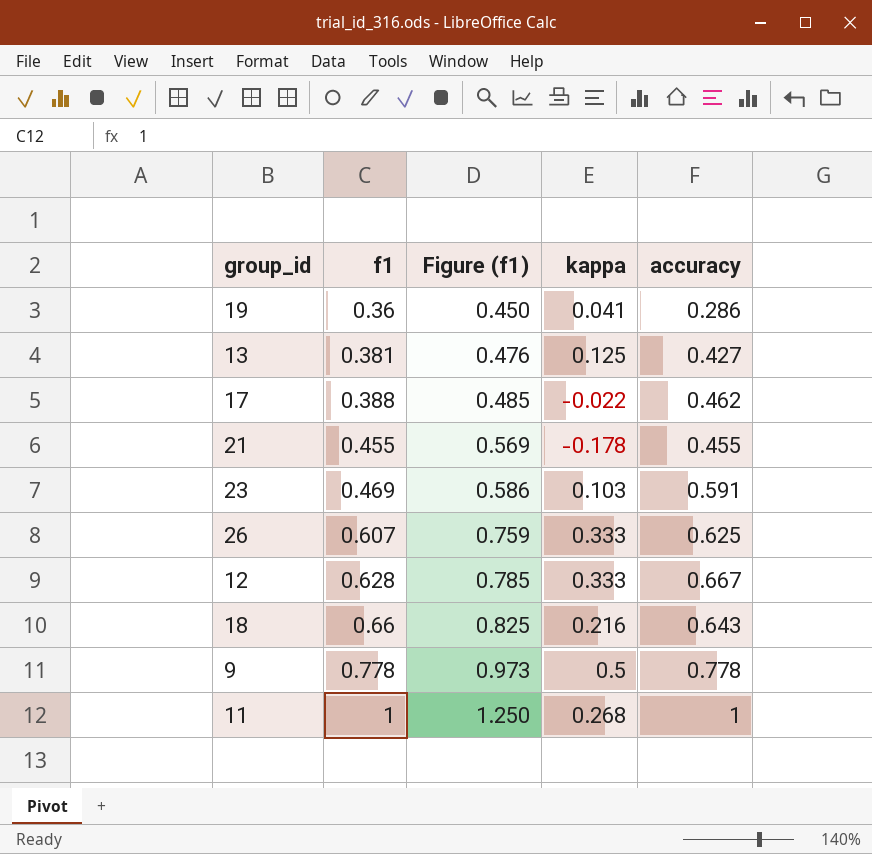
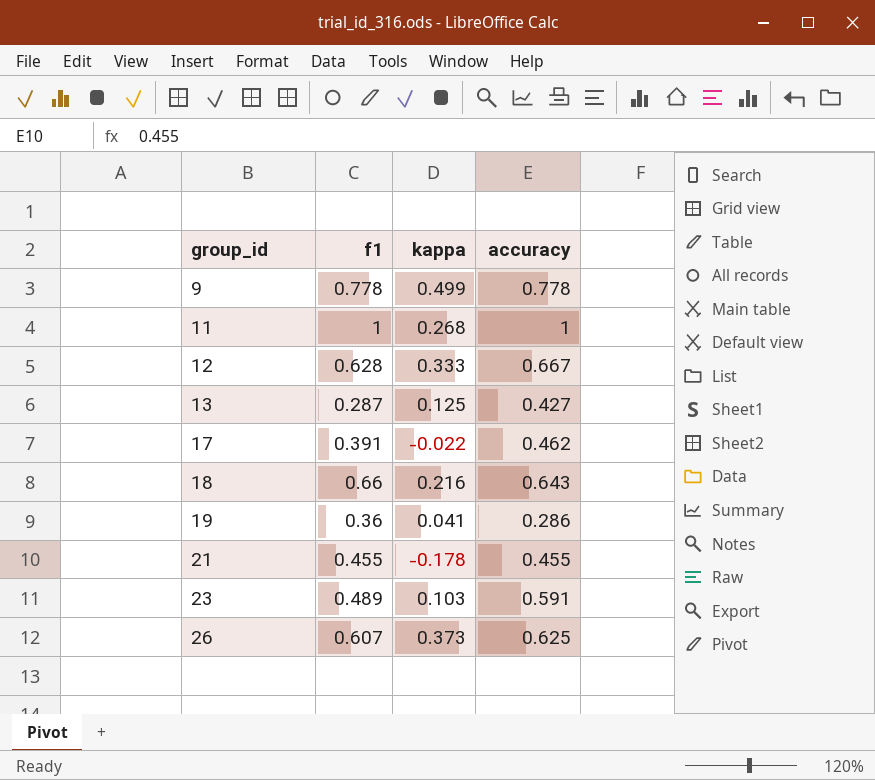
row order: f1 ascending -> group_id ascending
column Figure (f1) | formula: [f1] * 1.25 -> none
9 | kappa: 0.5 -> 0.499
13 | f1: 0.381 -> 0.287
17 | f1: 0.388 -> 0.391
23 | f1: 0.469 -> 0.489
26 | kappa: 0.333 -> 0.373

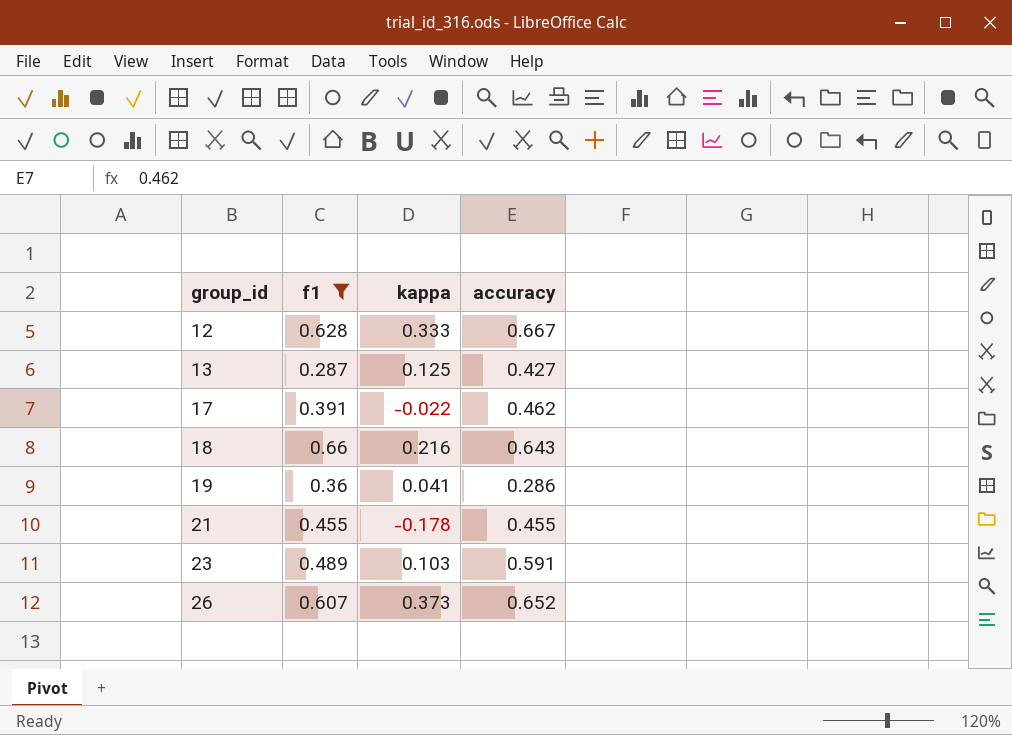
filter: none -> f1 <= 0.66
26 | accuracy: 0.625 -> 0.652

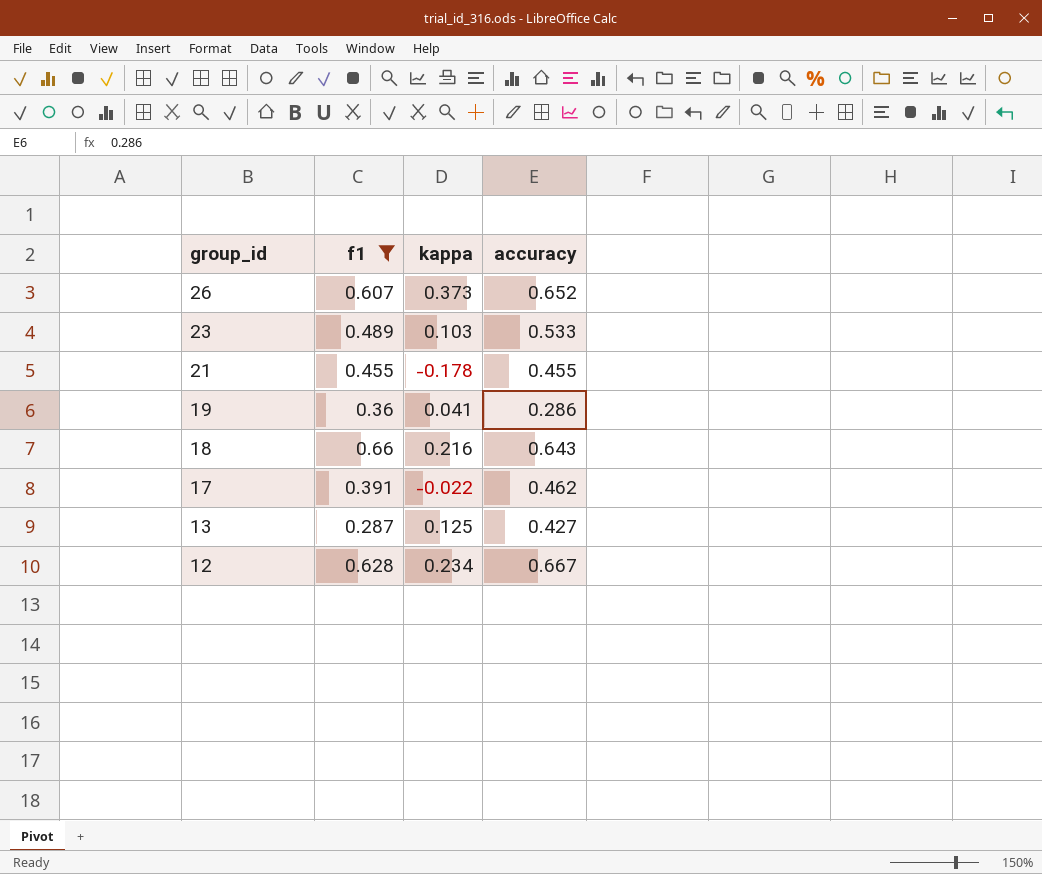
row order: group_id ascending -> group_id descending
23 | accuracy: 0.591 -> 0.533
12 | kappa: 0.333 -> 0.234

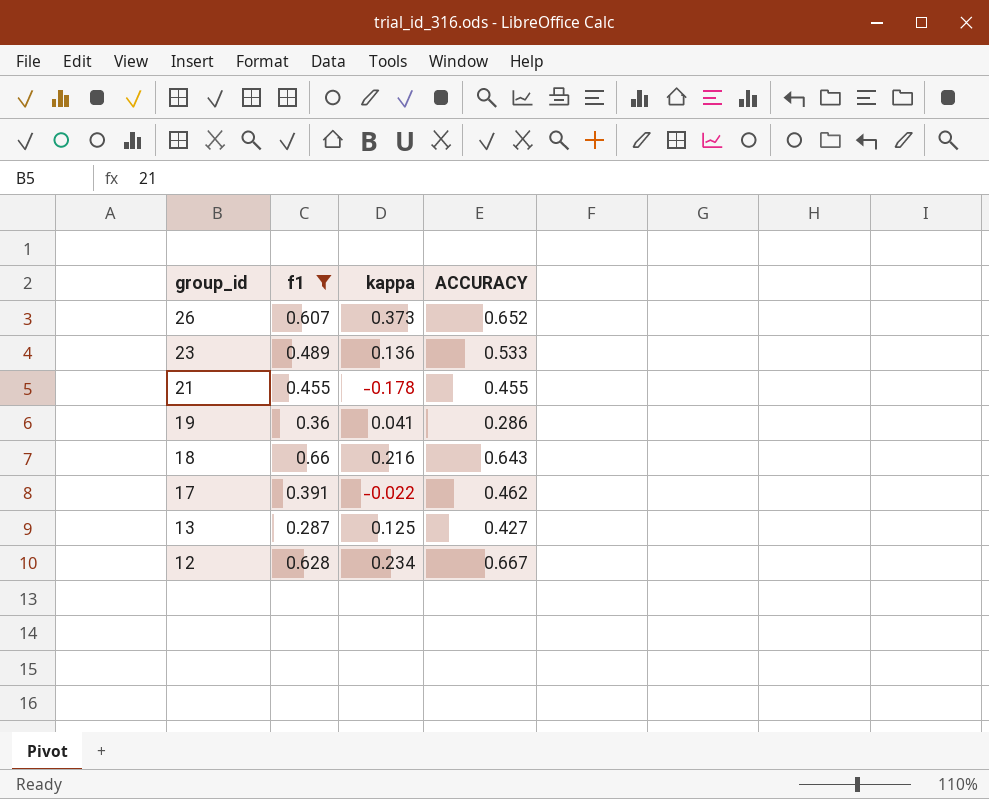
column name: accuracy -> ACCURACY
23 | kappa: 0.103 -> 0.136

